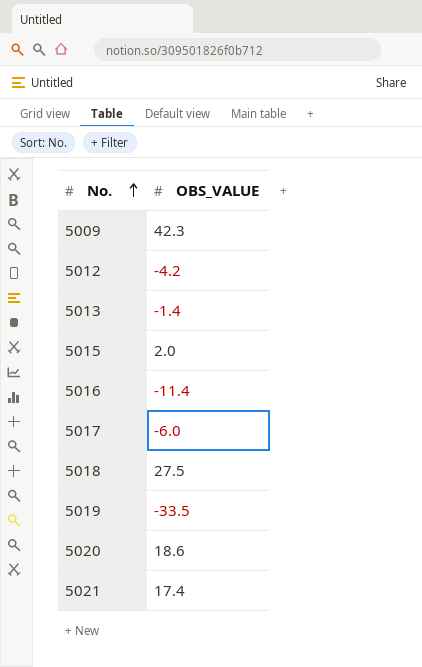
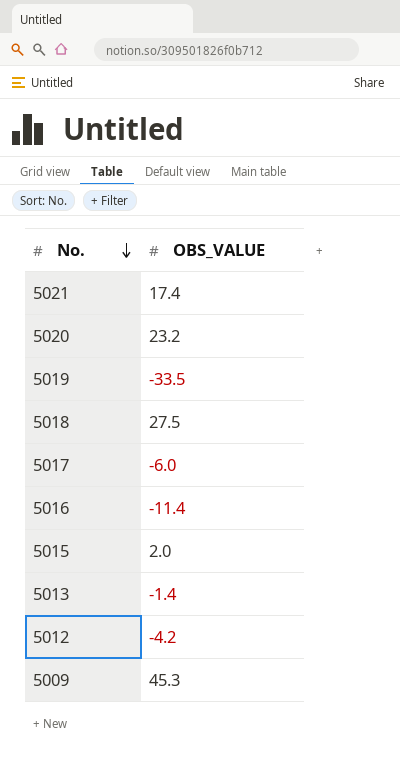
row order: No. ascending -> No. descending
5020 | OBS_VALUE: 18.6 -> 23.2
5009 | OBS_VALUE: 42.3 -> 45.3

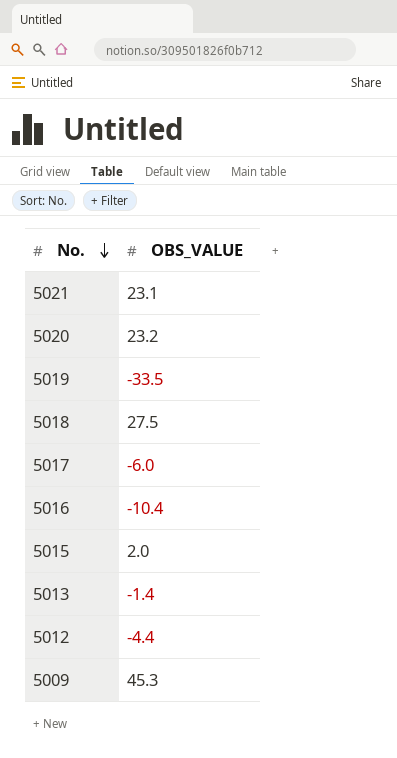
5021 | OBS_VALUE: 17.4 -> 23.1
5016 | OBS_VALUE: -11.4 -> -10.4
5012 | OBS_VALUE: -4.2 -> -4.4

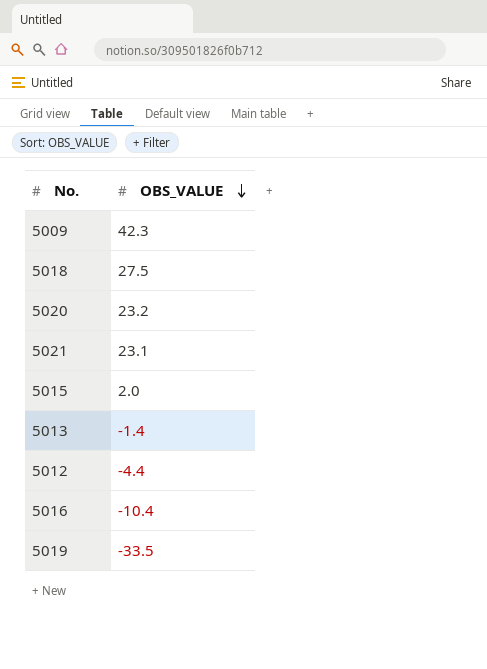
row order: No. descending -> OBS_VALUE descending
row 5017: -6.0 -> none
5009 | OBS_VALUE: 45.3 -> 42.3

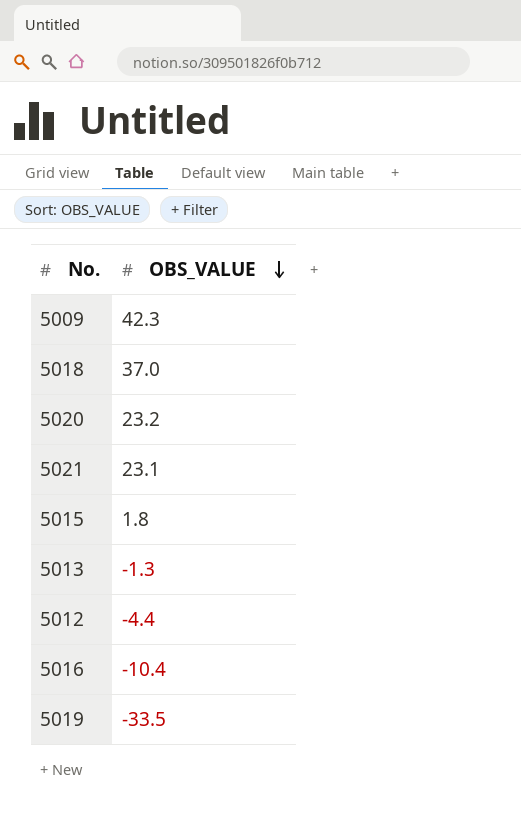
5018 | OBS_VALUE: 27.5 -> 37.0
5015 | OBS_VALUE: 2.0 -> 1.8
5013 | OBS_VALUE: -1.4 -> -1.3

